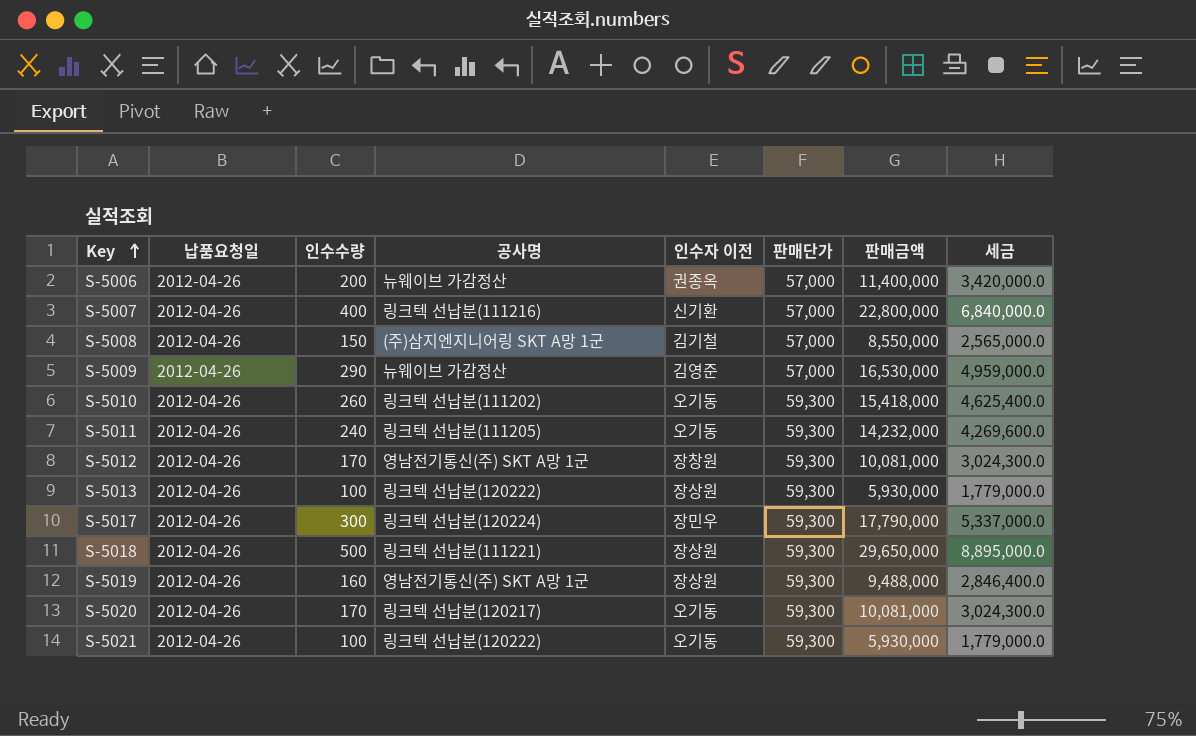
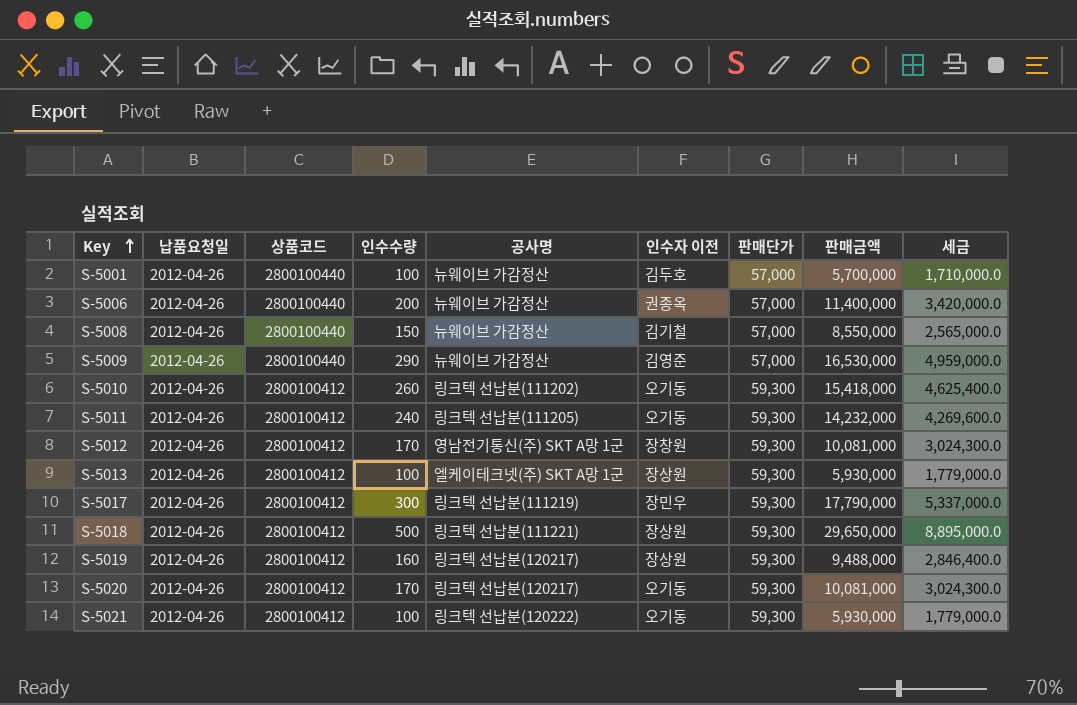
column 상품코드 | position: none -> 3
row S-5007: 2012-04-26 | 400 | 링크텍 선납분(111216) | 신기환 | 57,000 | 22,800,000 | 6,840,000.0 -> none
row S-5001: none -> 2012-04-26 | 2800100440 | 100 | 뉴웨이브 가감정산 | 김두호 | 57,000 | 5,700,000 | 1,710,000.0
S-5008 | 공사명: (주)삼지엔지니어링 SKT A망 1군 -> 뉴웨이브 가감정산
S-5013 | 공사명: 링크텍 선납분(120222) -> 엘케이테크넷(주) SKT A망 1군
S-5017 | 공사명: 링크텍 선납분(120224) -> 링크텍 선납분(111219)
S-5019 | 공사명: 영남전기통신(주) SKT A망 1군 -> 링크텍 선납분(120217)

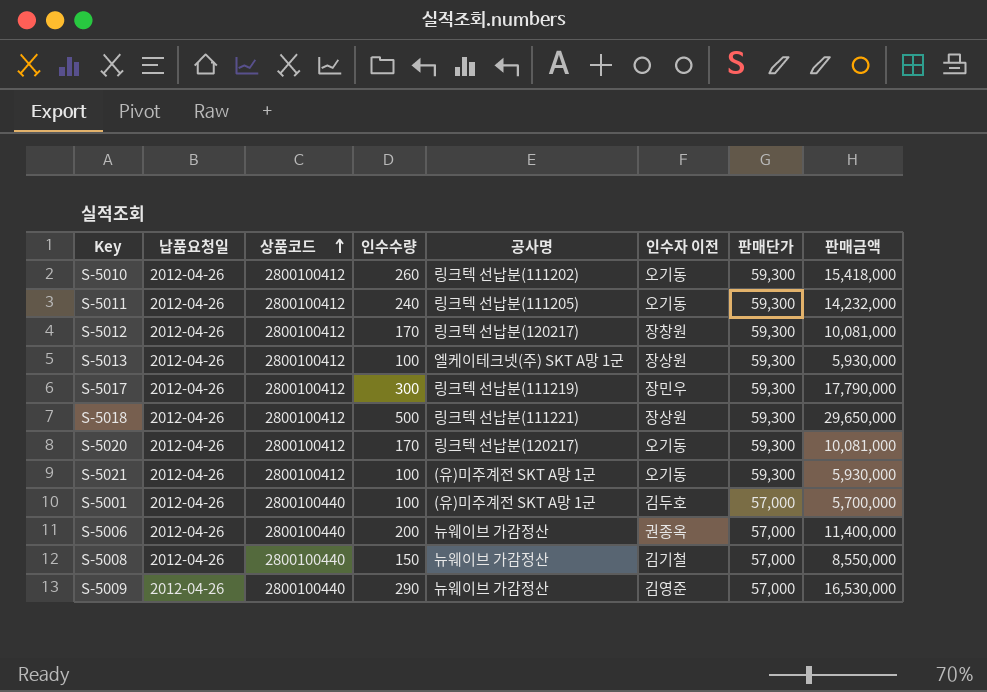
row order: Key ascending -> 상품코드 ascending
column 세금 | formula: [판매금액] * 0.3 -> none
row S-5019: 2012-04-26 | 2800100412 | 160 | 링크텍 선납분(120217) | 장상원 | 59,300 | 9,488,000 | 2,846,400.0 -> none
S-5012 | 공사명: 영남전기통신(주) SKT A망 1군 -> 링크텍 선납분(120217)
S-5021 | 공사명: 링크텍 선납분(120222) -> (유)미주계전 SKT A망 1군
S-5001 | 공사명: 뉴웨이브 가감정산 -> (유)미주계전 SKT A망 1군

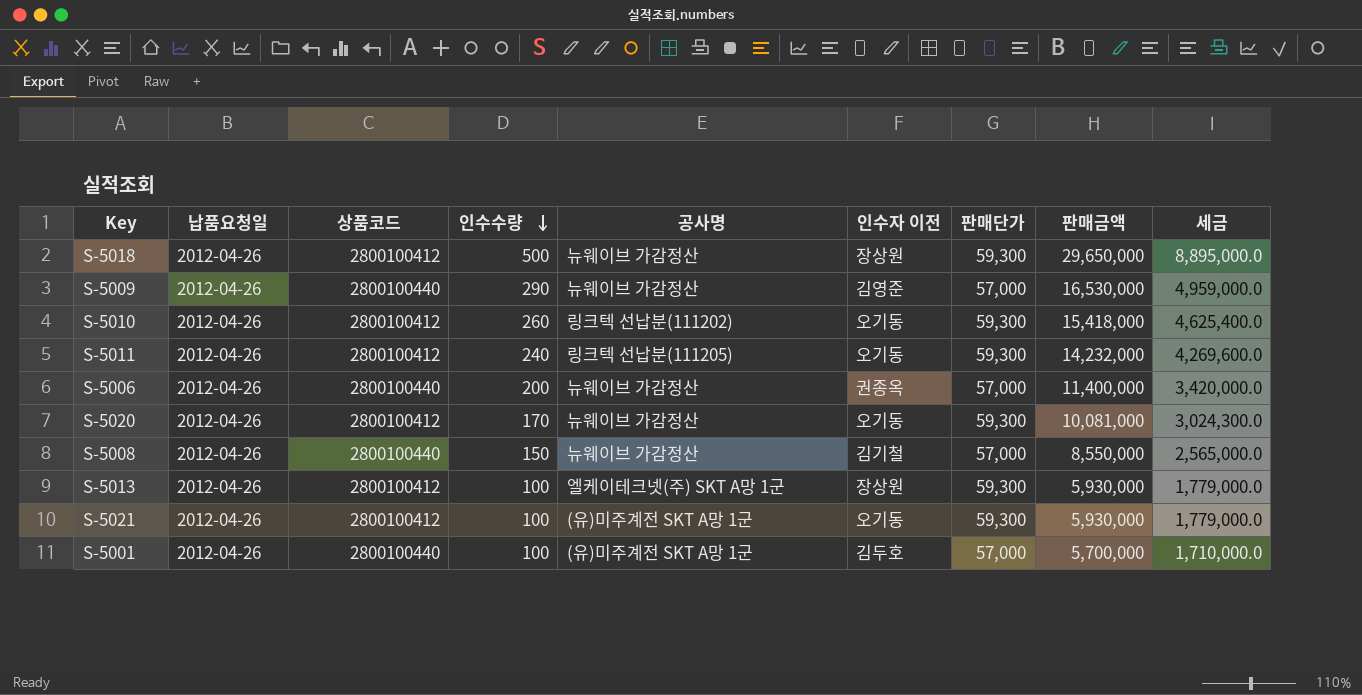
row order: 상품코드 ascending -> 인수수량 descending
column 세금 | formula: none -> [판매금액] * 0.3
row S-5012: 2012-04-26 | 2800100412 | 170 | 링크텍 선납분(120217) | 장창원 | 59,300 | 10,081,000 -> none
row S-5017: 2012-04-26 | 2800100412 | 300 | 링크텍 선납분(111219) | 장민우 | 59,300 | 17,790,000 -> none
S-5018 | 공사명: 링크텍 선납분(111221) -> 뉴웨이브 가감정산
S-5020 | 공사명: 링크텍 선납분(120217) -> 뉴웨이브 가감정산

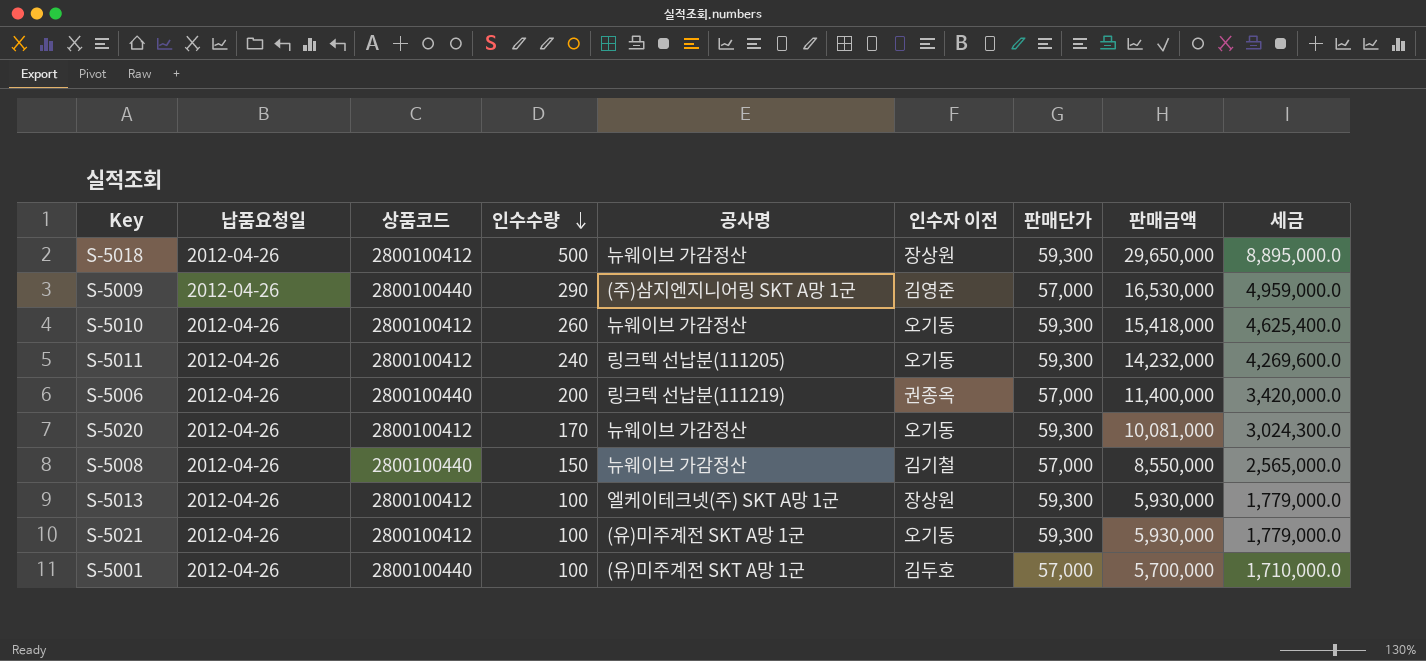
S-5009 | 공사명: 뉴웨이브 가감정산 -> (주)삼지엔지니어링 SKT A망 1군
S-5010 | 공사명: 링크텍 선납분(111202) -> 뉴웨이브 가감정산
S-5006 | 공사명: 뉴웨이브 가감정산 -> 링크텍 선납분(111219)

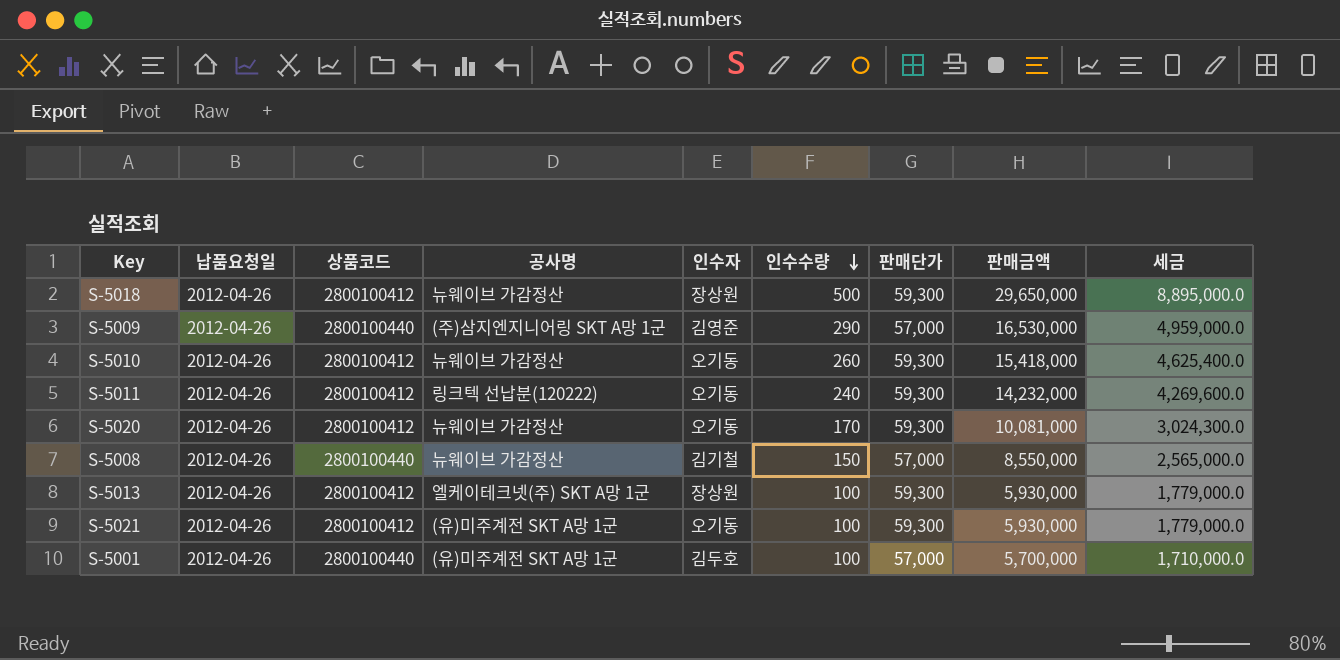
column name: 인수자 이전 -> 인수자
column 인수수량 | position: 4 -> 6
row S-5006: 2012-04-26 | 2800100440 | 200 | 링크텍 선납분(111219) | 권종옥 | 57,000 | 11,400,000 | 3,420,000.0 -> none
S-5011 | 공사명: 링크텍 선납분(111205) -> 링크텍 선납분(120222)

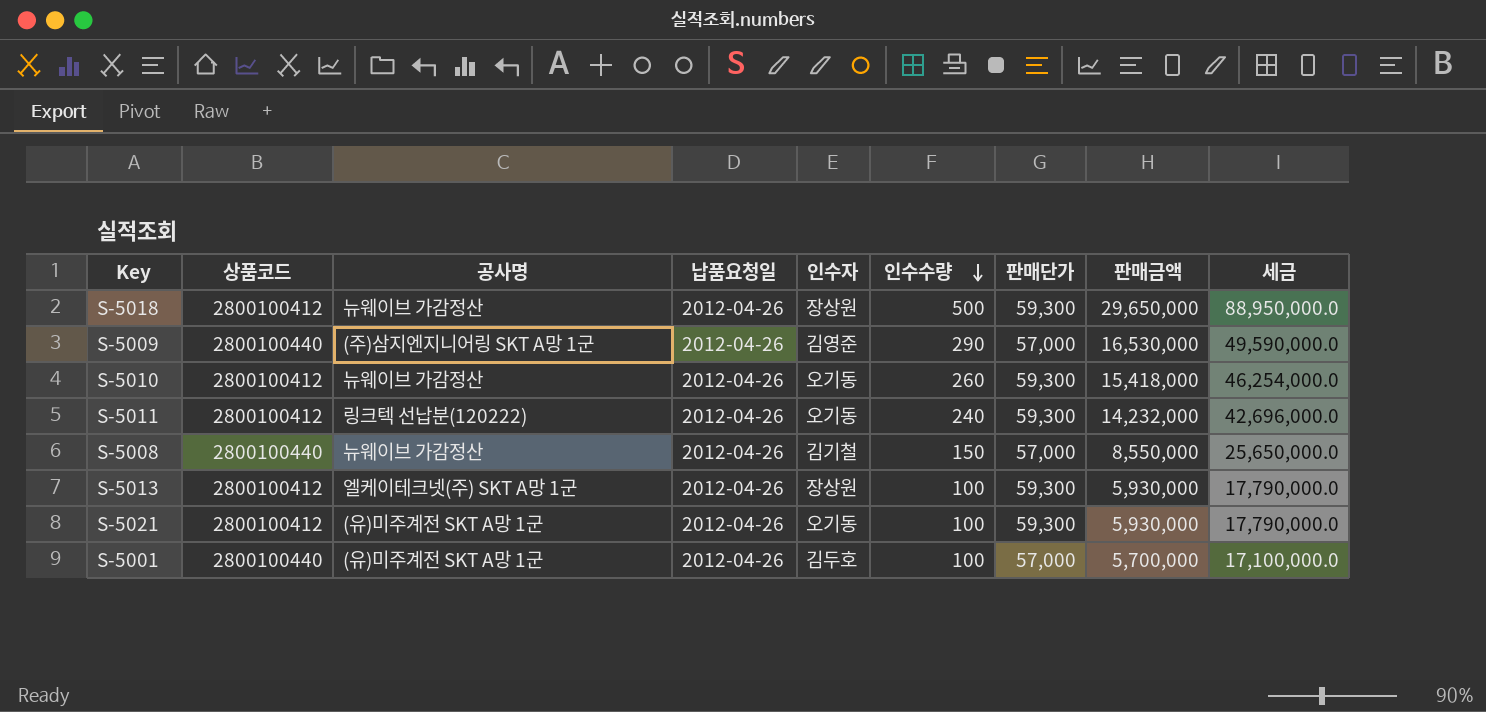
column 납품요청일 | position: 2 -> 4
column 세금 | formula: [판매금액] * 0.3 -> [판매금액] * 3
row S-5020: 2012-04-26 | 2800100412 | 뉴웨이브 가감정산 | 오기동 | 170 | 59,300 | 10,081,000 | 3,024,300.0 -> none

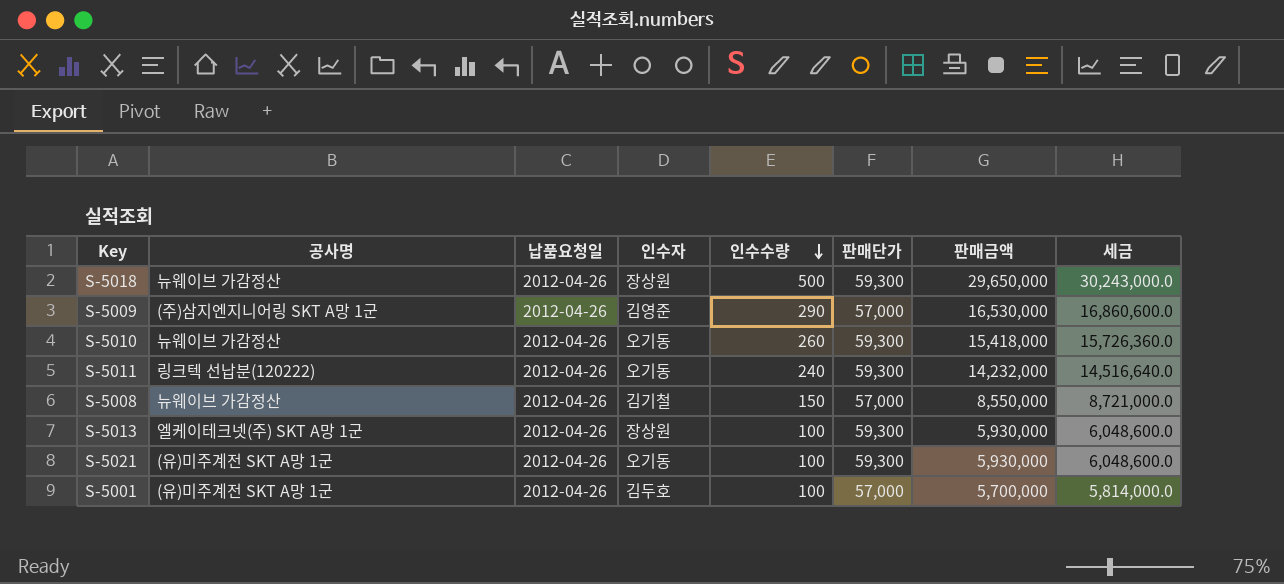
column 상품코드 | position: 2 -> none
column 세금 | formula: [판매금액] * 3 -> [판매금액] * 1.02

